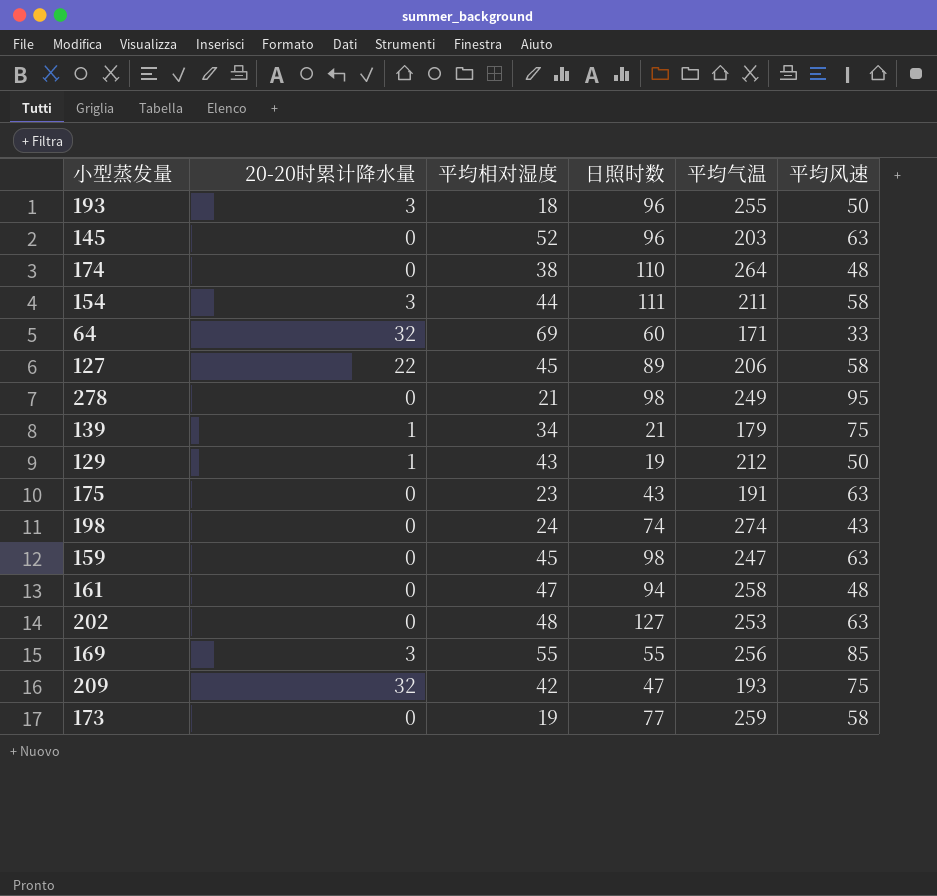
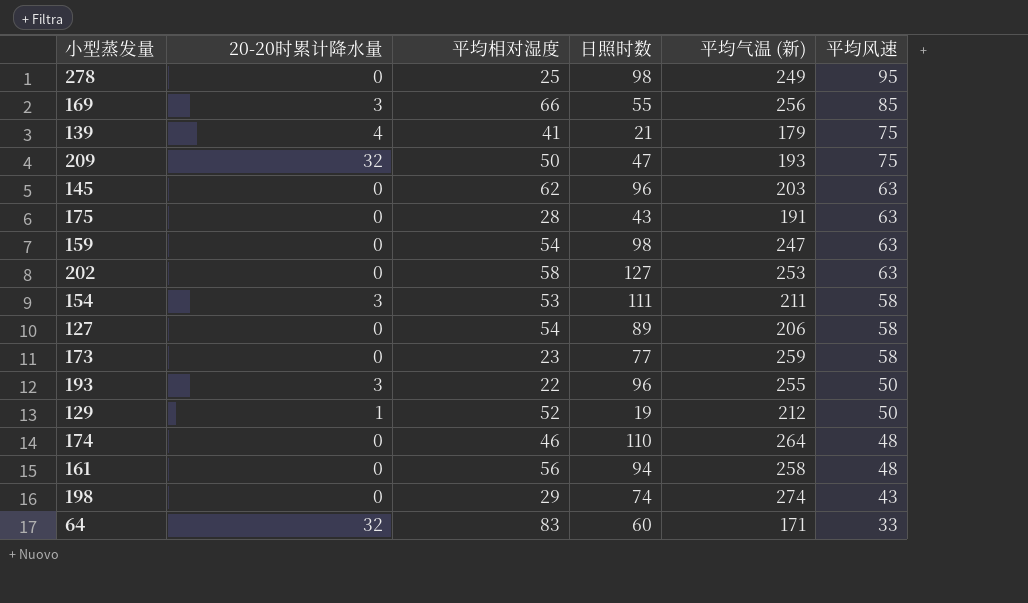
row order: none -> 平均风速 descending
column name: 平均气温 -> 平均气温 (新)
278 | 平均相对湿度: 21 -> 25
169 | 平均相对湿度: 55 -> 66
139 | 20-20时累计降水量: 1 -> 4
139 | 平均相对湿度: 34 -> 41
209 | 平均相对湿度: 42 -> 50
145 | 平均相对湿度: 52 -> 62
175 | 平均相对湿度: 23 -> 28
159 | 平均相对湿度: 45 -> 54
202 | 平均相对湿度: 48 -> 58
154 | 平均相对湿度: 44 -> 53
127 | 20-20时累计降水量: 22 -> 0
127 | 平均相对湿度: 45 -> 54
173 | 平均相对湿度: 19 -> 23
193 | 平均相对湿度: 18 -> 22
129 | 平均相对湿度: 43 -> 52
174 | 平均相对湿度: 38 -> 46
161 | 平均相对湿度: 47 -> 56
198 | 平均相对湿度: 24 -> 29
64 | 平均相对湿度: 69 -> 83

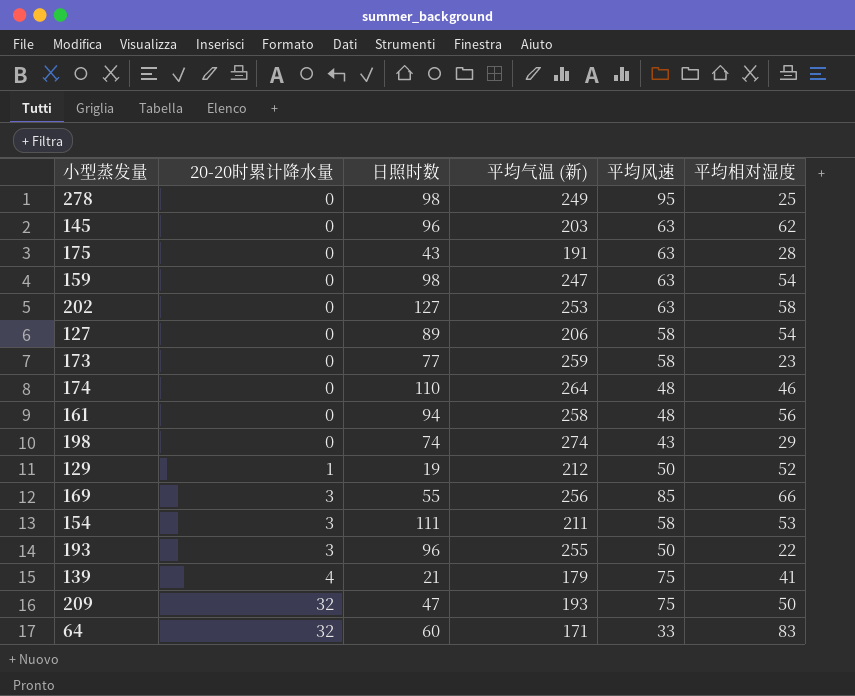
row order: 平均风速 descending -> 20-20时累计降水量 ascending
column 平均相对湿度 | position: 3 -> 6

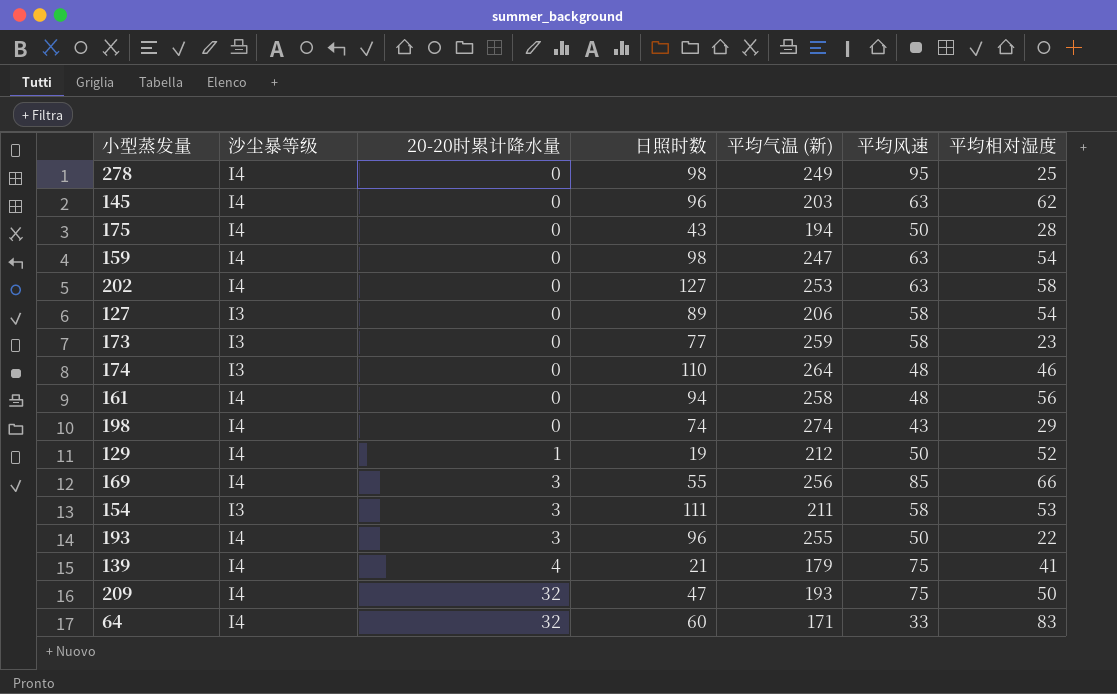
column 沙尘暴等级 | position: none -> 2
175 | 平均气温 (新): 191 -> 194
175 | 平均风速: 63 -> 50

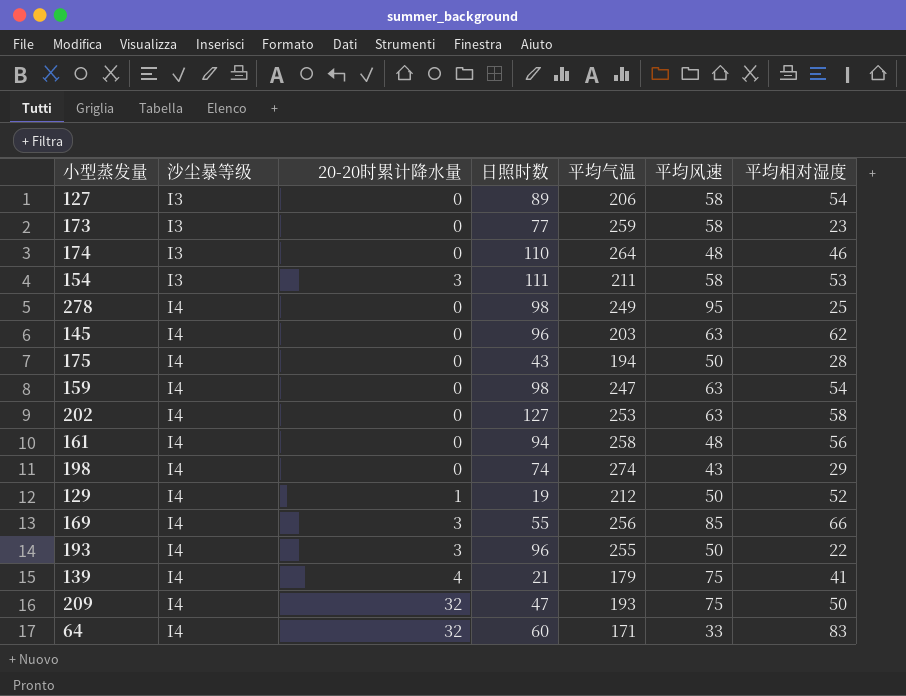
row order: 20-20时累计降水量 ascending -> 沙尘暴等级 ascending
column name: 平均气温 (新) -> 平均气温

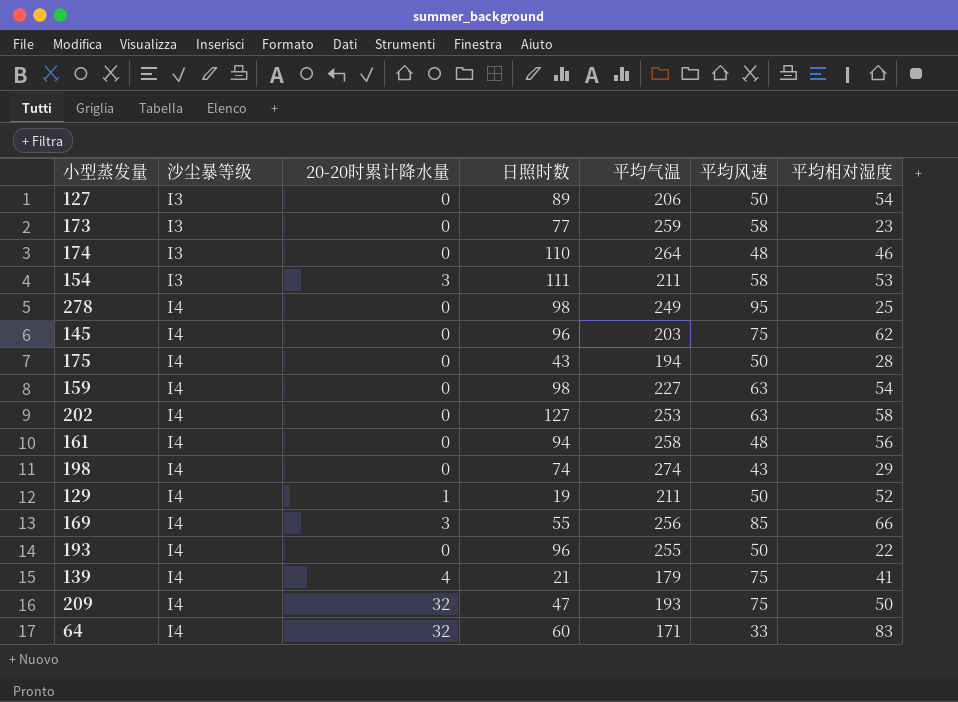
127 | 平均风速: 58 -> 50
145 | 平均风速: 63 -> 75
159 | 平均气温: 247 -> 227
129 | 平均气温: 212 -> 211
193 | 20-20时累计降水量: 3 -> 0

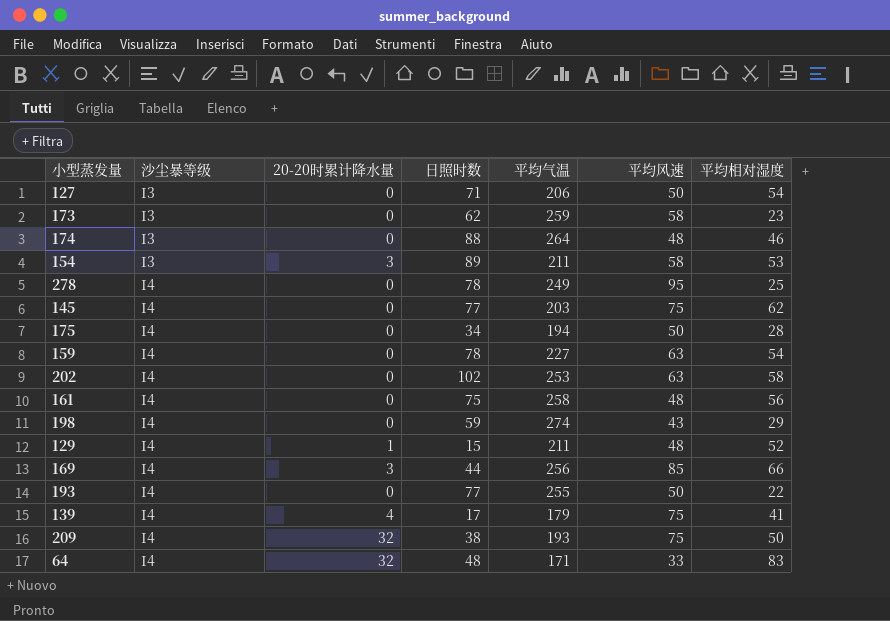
127 | 日照时数: 89 -> 71
173 | 日照时数: 77 -> 62
174 | 日照时数: 110 -> 88
154 | 日照时数: 111 -> 89
278 | 日照时数: 98 -> 78
145 | 日照时数: 96 -> 77
175 | 日照时数: 43 -> 34
159 | 日照时数: 98 -> 78
202 | 日照时数: 127 -> 102
161 | 日照时数: 94 -> 75
198 | 日照时数: 74 -> 59
129 | 日照时数: 19 -> 15
129 | 平均风速: 50 -> 48
169 | 日照时数: 55 -> 44
193 | 日照时数: 96 -> 77
139 | 日照时数: 21 -> 17
209 | 日照时数: 47 -> 38
64 | 日照时数: 60 -> 48

